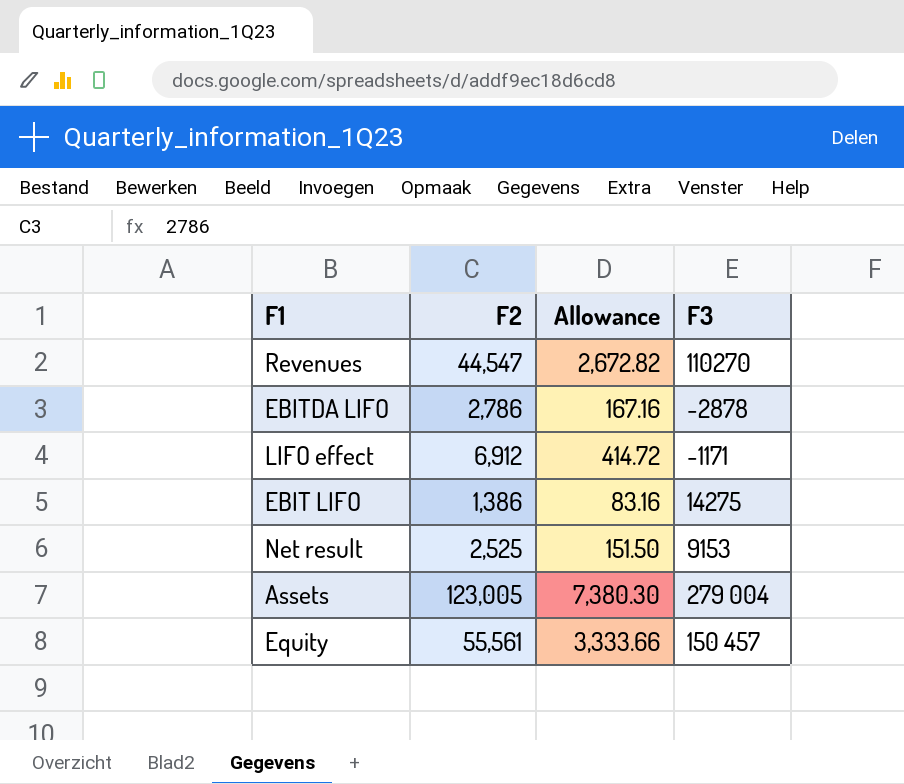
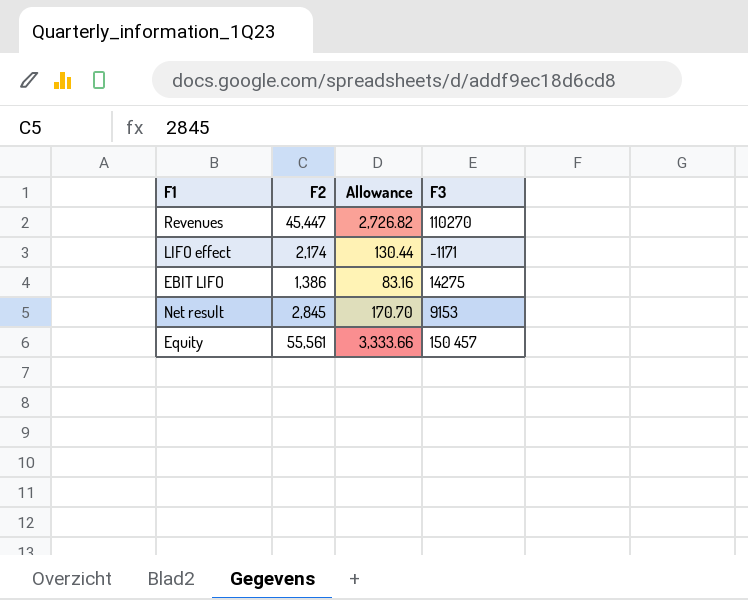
row EBITDA LIFO: 2,786 | 167.16 | -2878 -> none
row Assets: 123,005 | 7,380.30 | 279 004 -> none
Revenues | F2: 44,547 -> 45,447
Revenues | Allowance: 2,672.82 -> 2,726.82
LIFO effect | F2: 6,912 -> 2,174
LIFO effect | Allowance: 414.72 -> 130.44
Net result | F2: 2,525 -> 2,845
Net result | Allowance: 151.50 -> 170.70

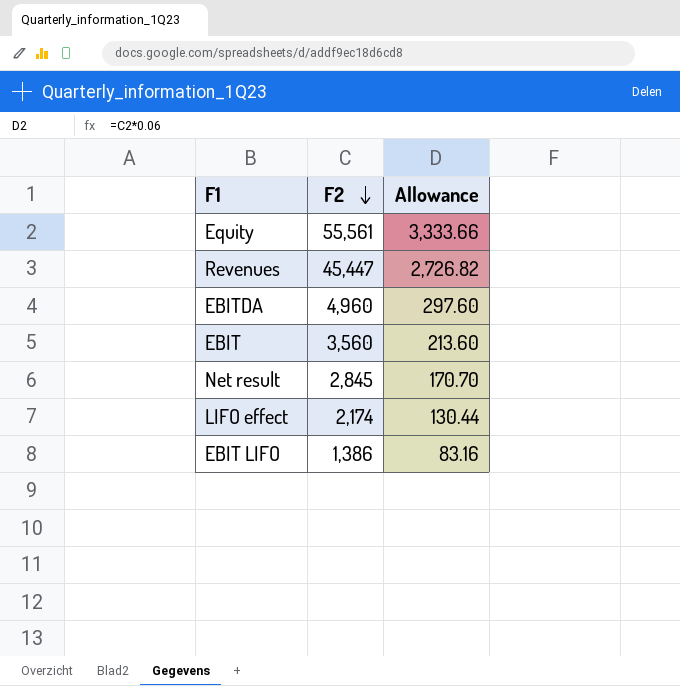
row order: none -> F2 descending
column F3 | position: 4 -> none
row EBITDA: none -> 4,960 | 297.60
row EBIT: none -> 3,560 | 213.60

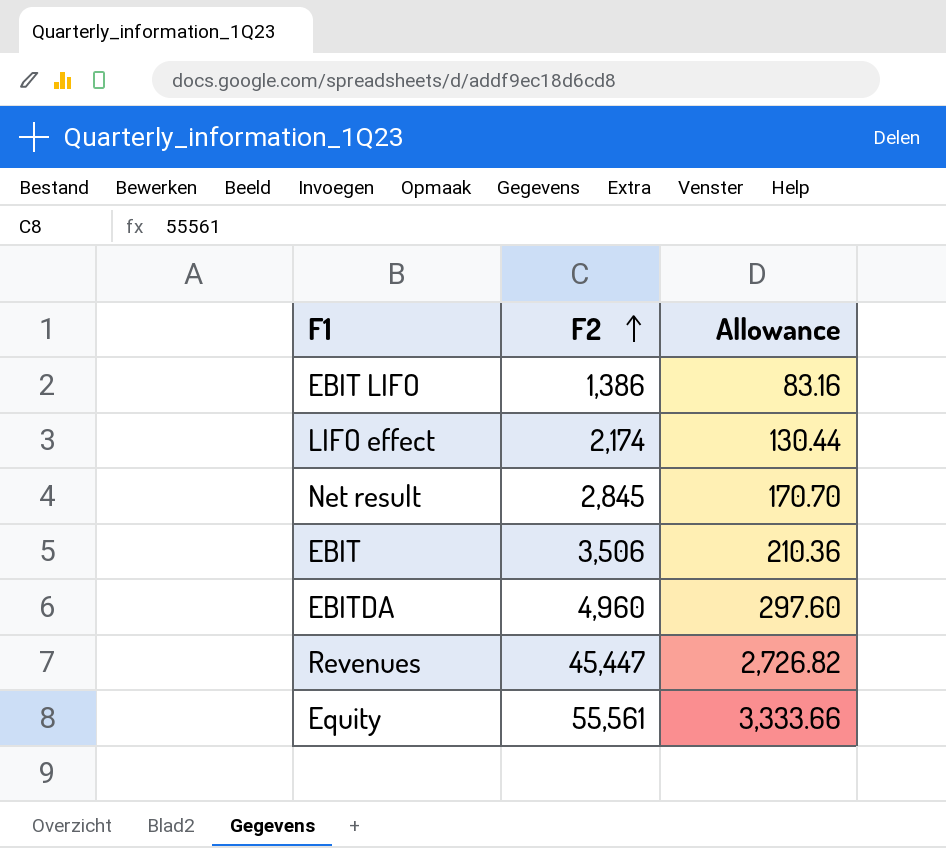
row order: F2 descending -> F2 ascending
EBIT | F2: 3,560 -> 3,506
EBIT | Allowance: 213.60 -> 210.36

